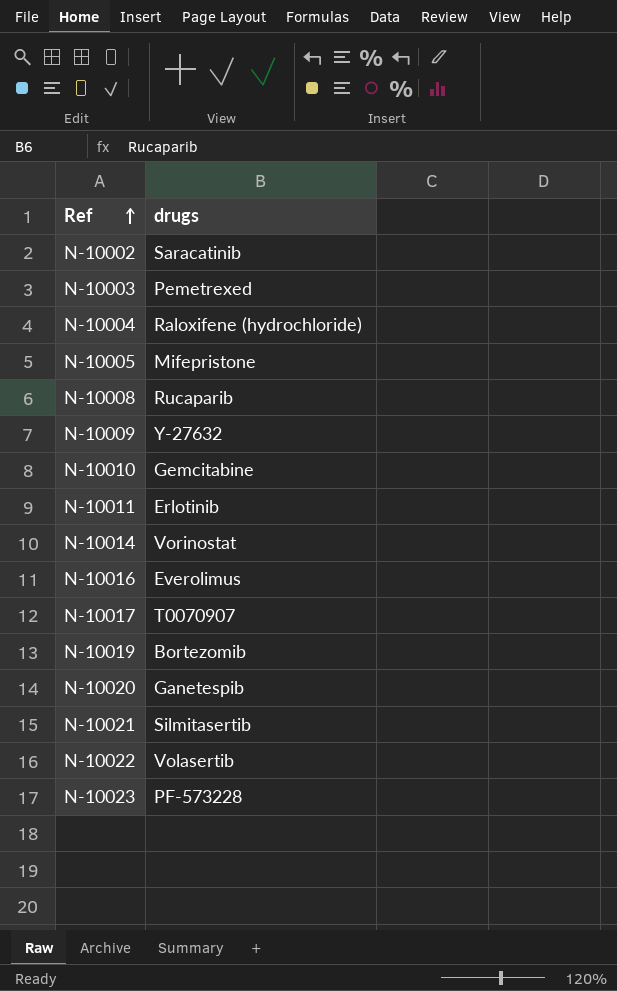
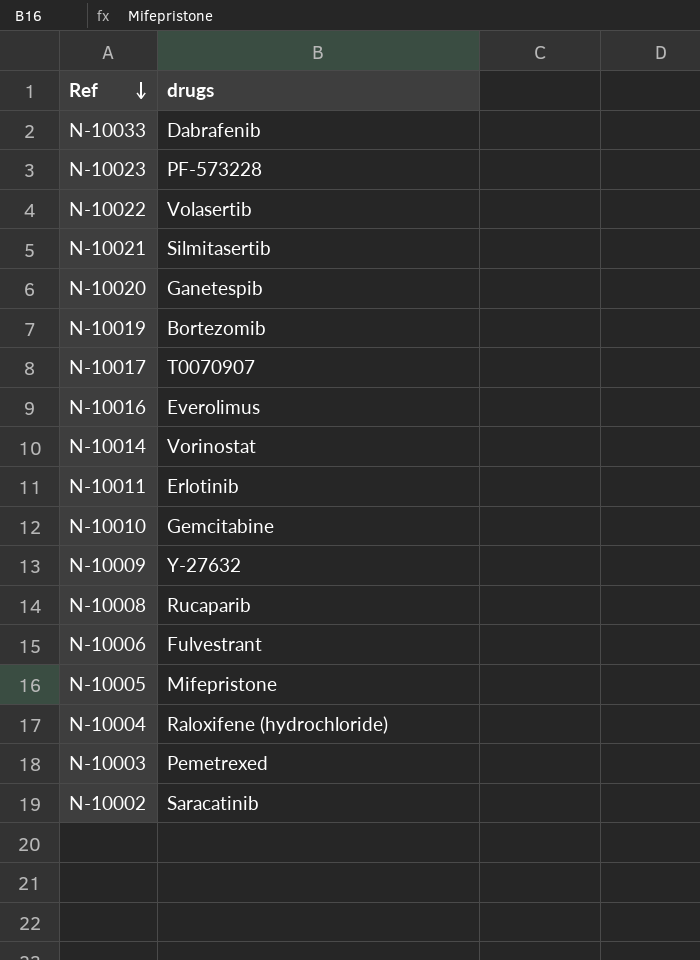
row order: Ref ascending -> Ref descending
row N-10033: none -> Dabrafenib
row N-10006: none -> Fulvestrant

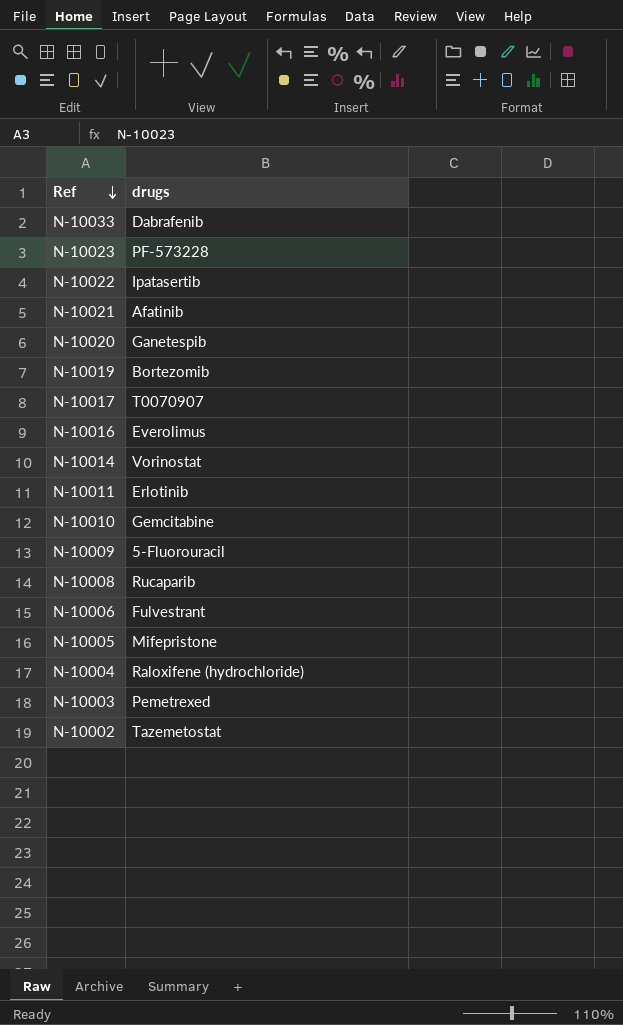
N-10022 | drugs: Volasertib -> Ipatasertib
N-10021 | drugs: Silmitasertib -> Afatinib
N-10009 | drugs: Y-27632 -> 5-Fluorouracil
N-10002 | drugs: Saracatinib -> Tazemetostat

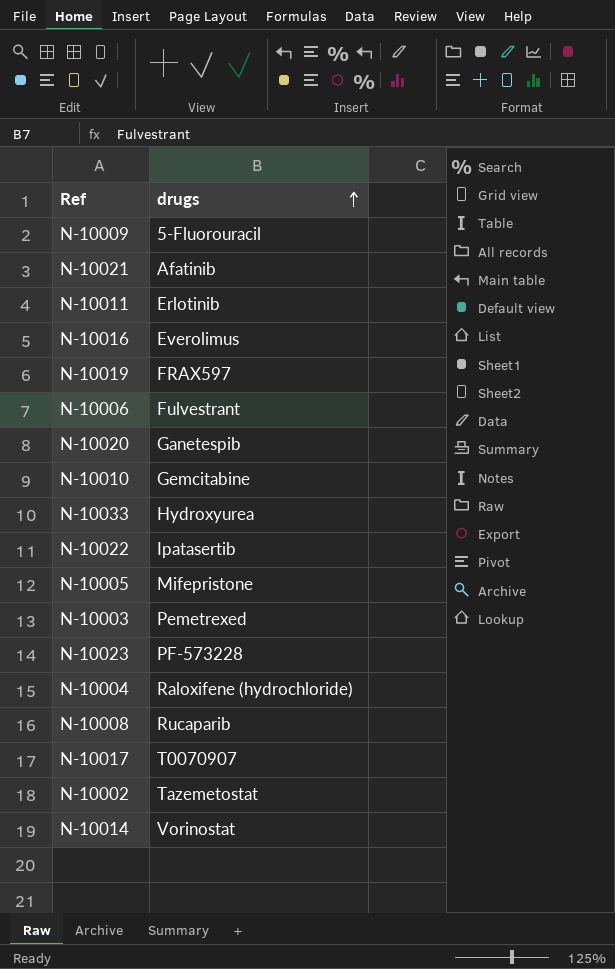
row order: Ref descending -> drugs ascending
N-10019 | drugs: Bortezomib -> FRAX597
N-10033 | drugs: Dabrafenib -> Hydroxyurea

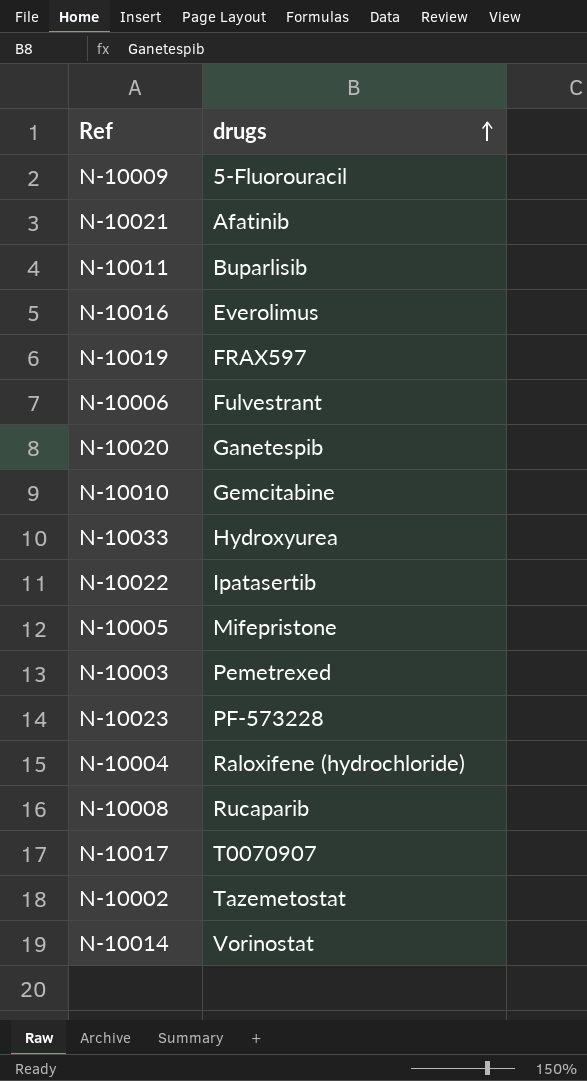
N-10011 | drugs: Erlotinib -> Buparlisib

